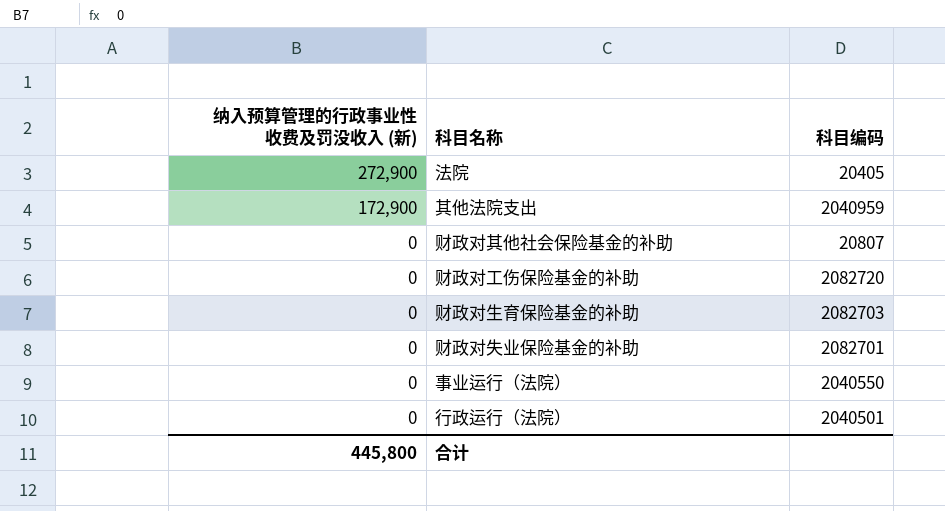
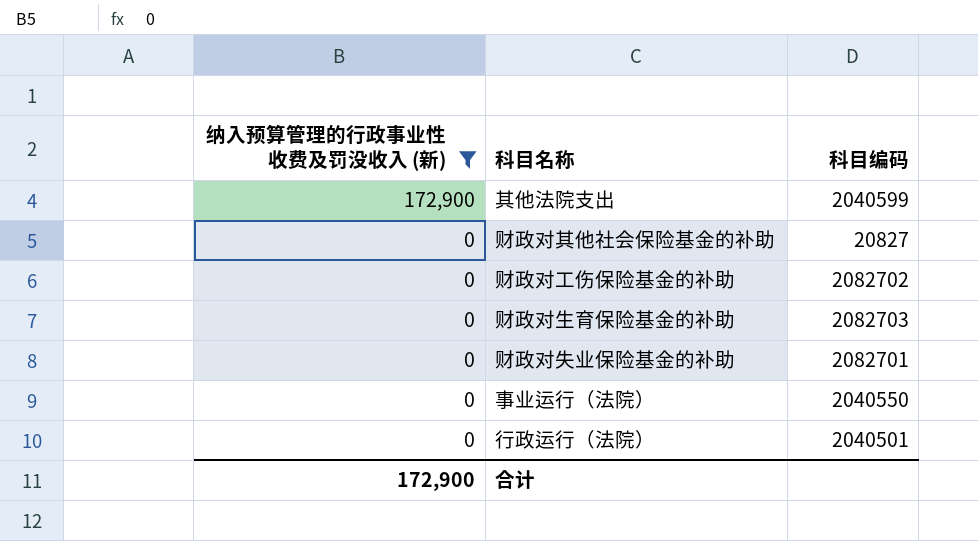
filter: none -> 纳入预算管理的行政事业性收费及罚没收入 (新) != 272,900
其他法院支出 | 科目编码: 2040959 -> 2040599
财政对其他社会保险基金的补助 | 科目编码: 20807 -> 20827
财政对工伤保险基金的补助 | 科目编码: 2082720 -> 2082702
合计 | 纳入预算管理的行政事业性收费及罚没收入 (新): 445,800 -> 172,900

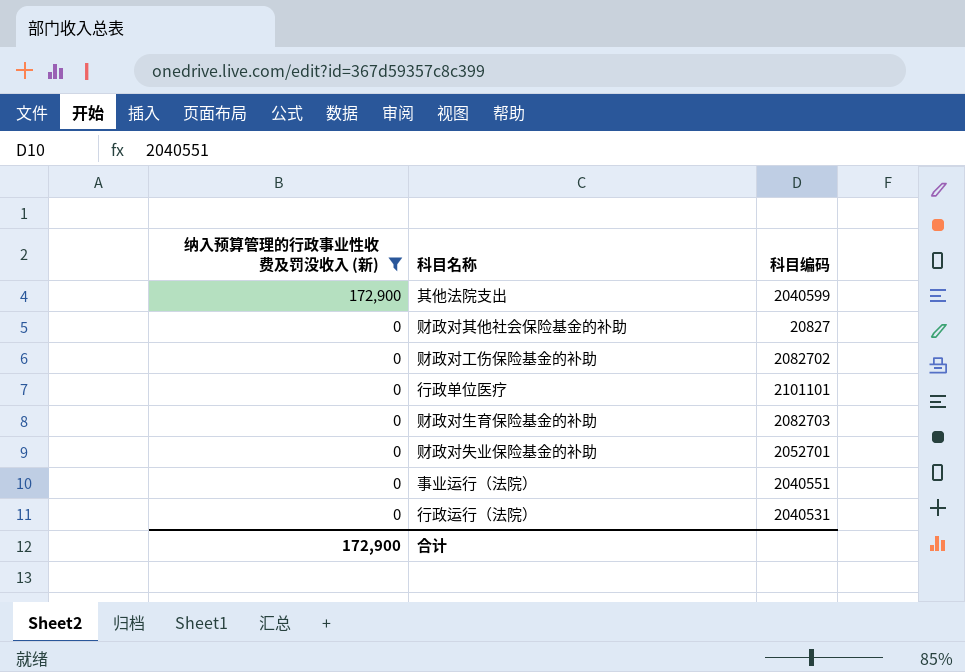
row 行政单位医疗: none -> 0 | 2101101
财政对失业保险基金的补助 | 科目编码: 2082701 -> 2052701
事业运行（法院） | 科目编码: 2040550 -> 2040551
行政运行（法院） | 科目编码: 2040501 -> 2040531

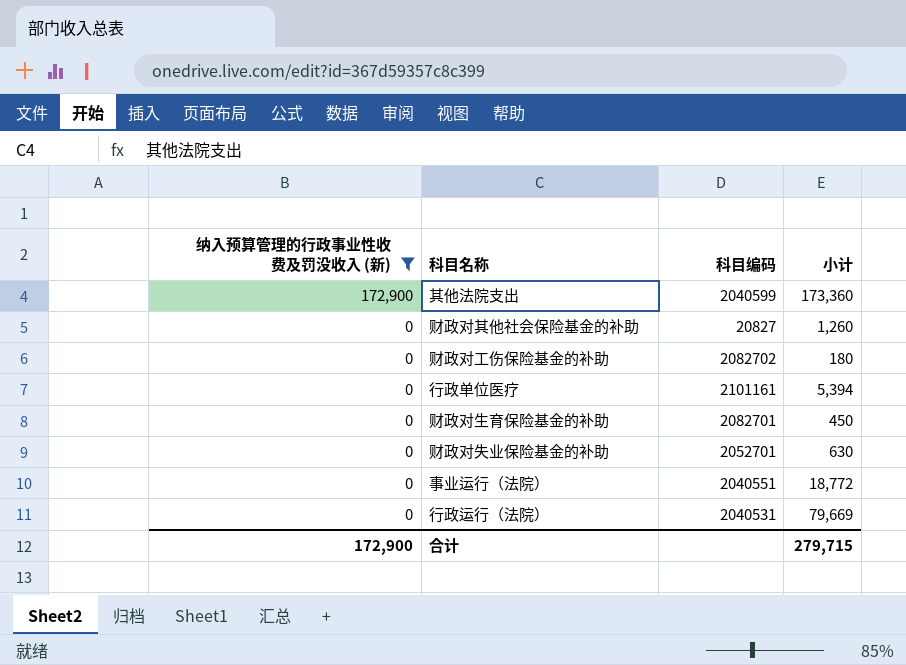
column 小计 | position: none -> 4
行政单位医疗 | 科目编码: 2101101 -> 2101161
财政对生育保险基金的补助 | 科目编码: 2082703 -> 2082701

